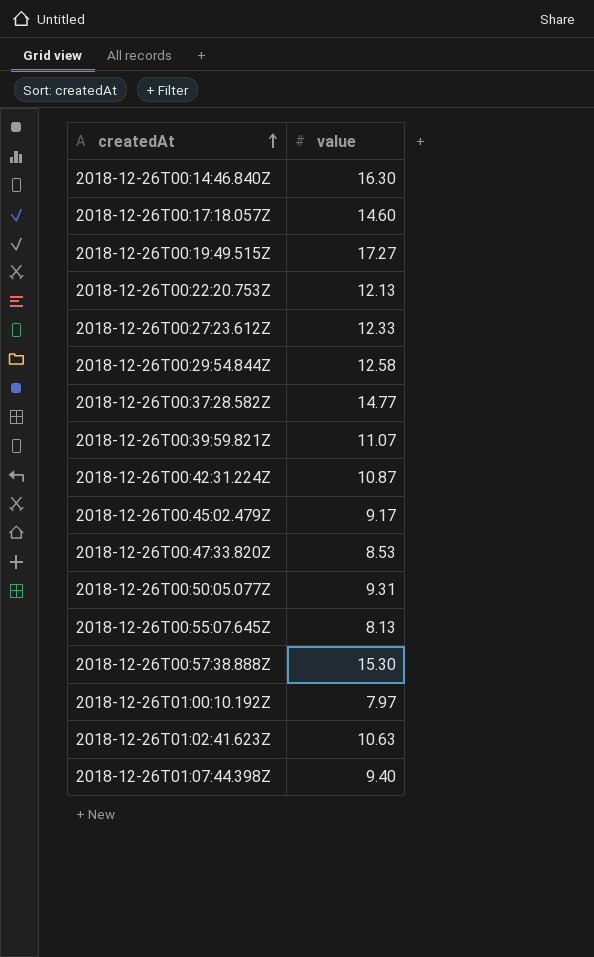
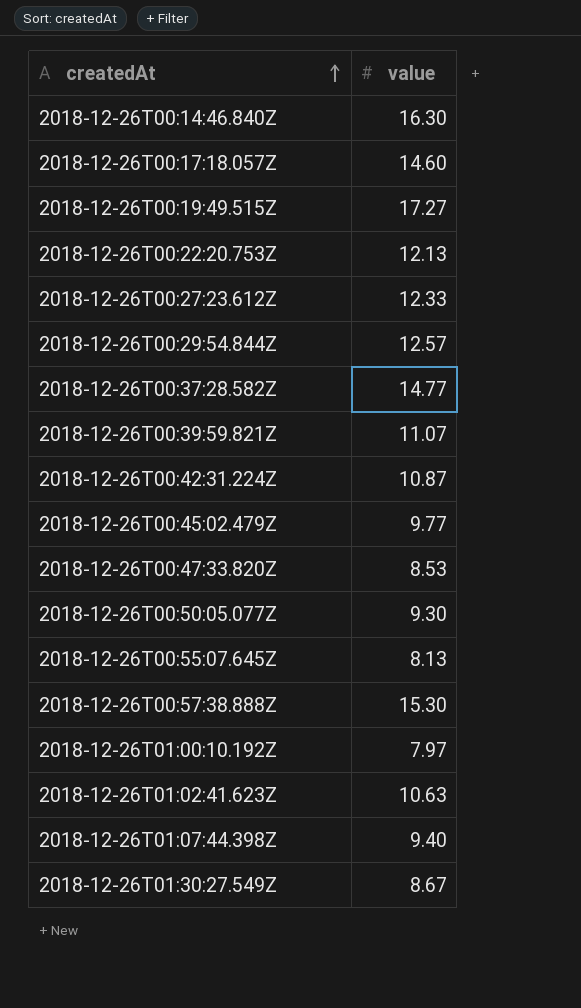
2018-12-26T00:29:54.844Z | value: 12.58 -> 12.57
2018-12-26T00:45:02.479Z | value: 9.17 -> 9.77
2018-12-26T00:50:05.077Z | value: 9.31 -> 9.30
row 2018-12-26T01:30:27.549Z: none -> 8.67

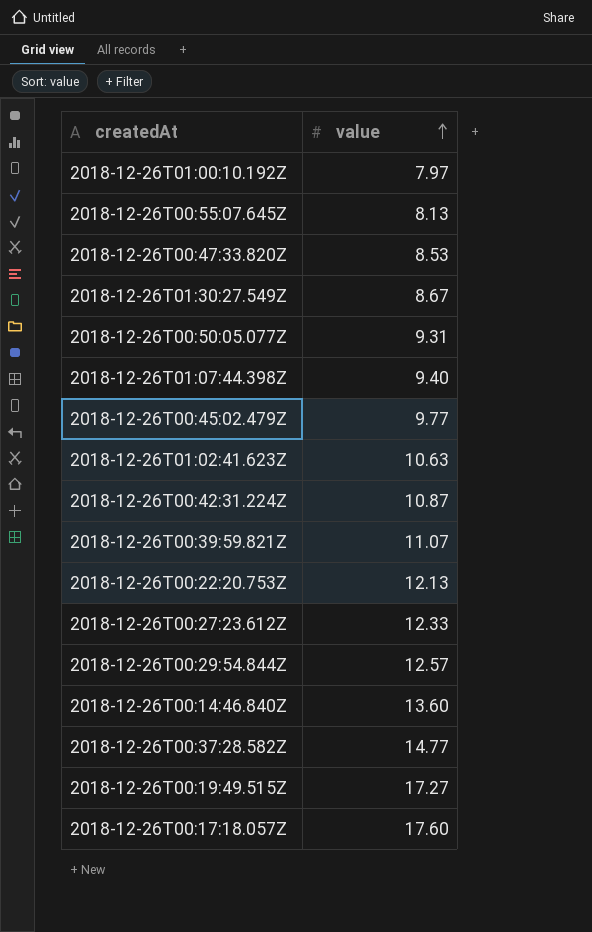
row order: createdAt ascending -> value ascending
row 2018-12-26T00:57:38.888Z: 15.30 -> none
2018-12-26T00:50:05.077Z | value: 9.30 -> 9.31
2018-12-26T00:14:46.840Z | value: 16.30 -> 13.60
2018-12-26T00:17:18.057Z | value: 14.60 -> 17.60

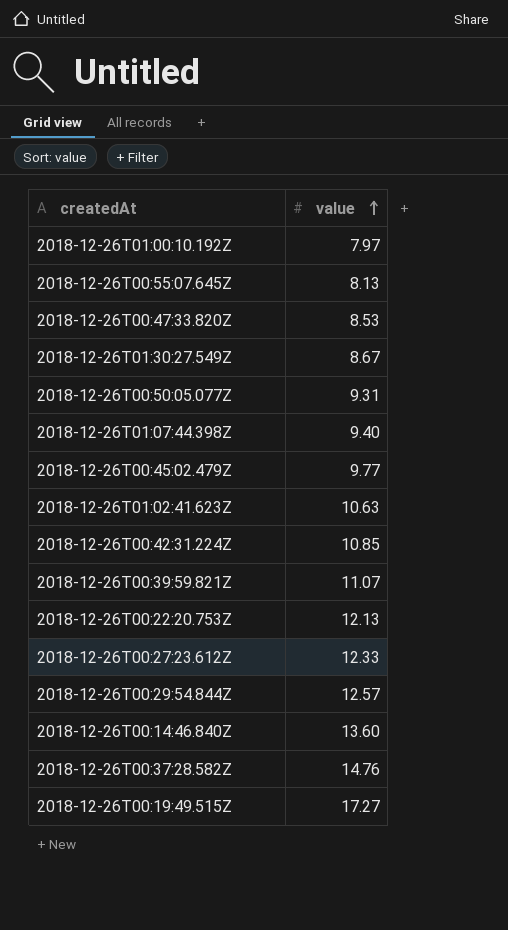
row 2018-12-26T00:17:18.057Z: 17.60 -> none
2018-12-26T00:42:31.224Z | value: 10.87 -> 10.85
2018-12-26T00:37:28.582Z | value: 14.77 -> 14.76

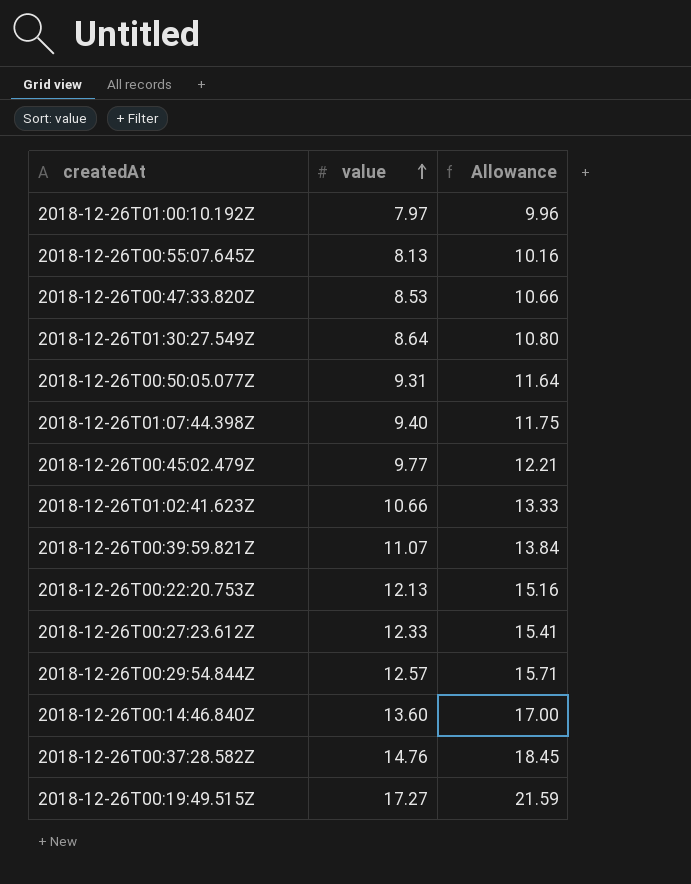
column Allowance | formula: none -> [value] * 1.25
row 2018-12-26T00:42:31.224Z: 10.85 -> none
2018-12-26T01:30:27.549Z | value: 8.67 -> 8.64
2018-12-26T01:02:41.623Z | value: 10.63 -> 10.66

